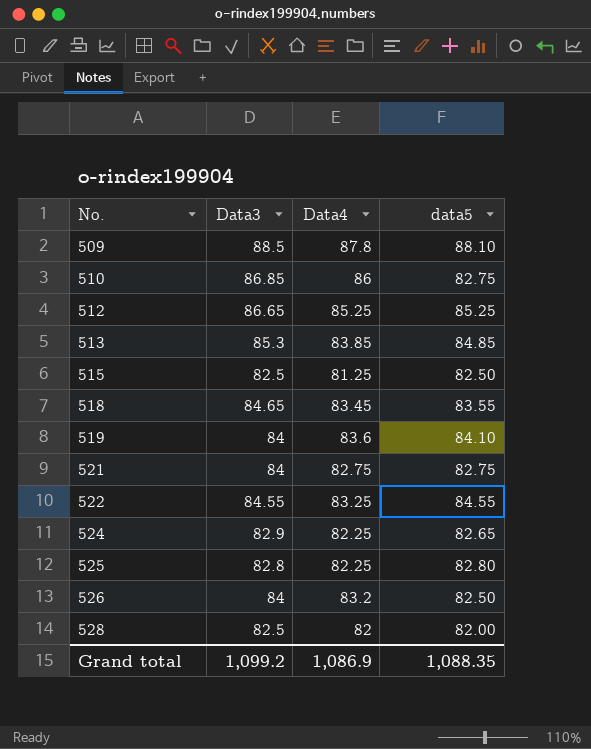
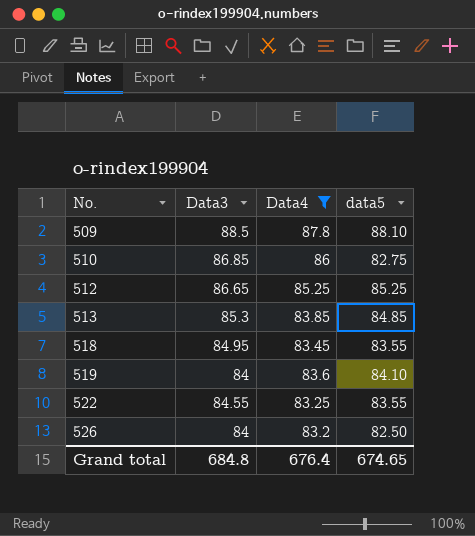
filter: none -> Data4 >= 83.2
518 | Data3: 84.65 -> 84.95
522 | data5: 84.55 -> 83.55
Grand total | Data3: 1,099.2 -> 684.8
Grand total | Data4: 1,086.9 -> 676.4
Grand total | data5: 1,088.35 -> 674.65

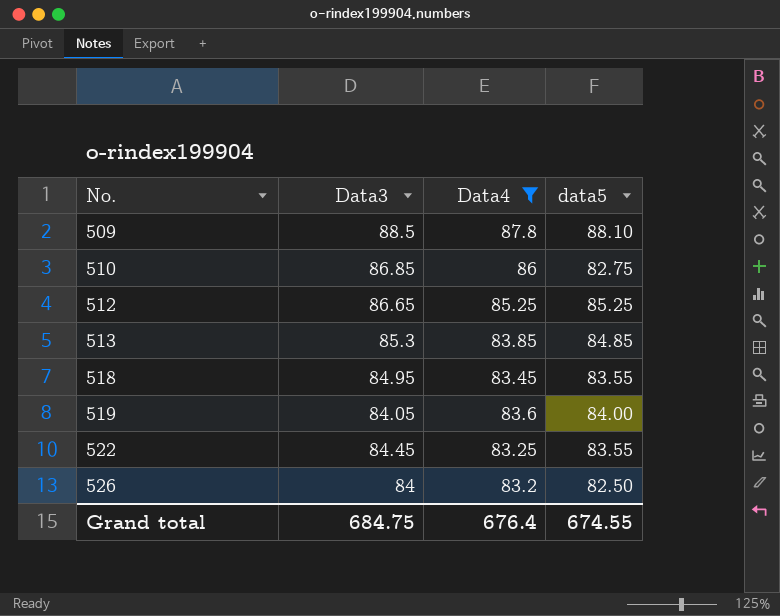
519 | Data3: 84 -> 84.05
519 | data5: 84.10 -> 84.00
522 | Data3: 84.55 -> 84.45
Grand total | Data3: 684.8 -> 684.75
Grand total | data5: 674.65 -> 674.55

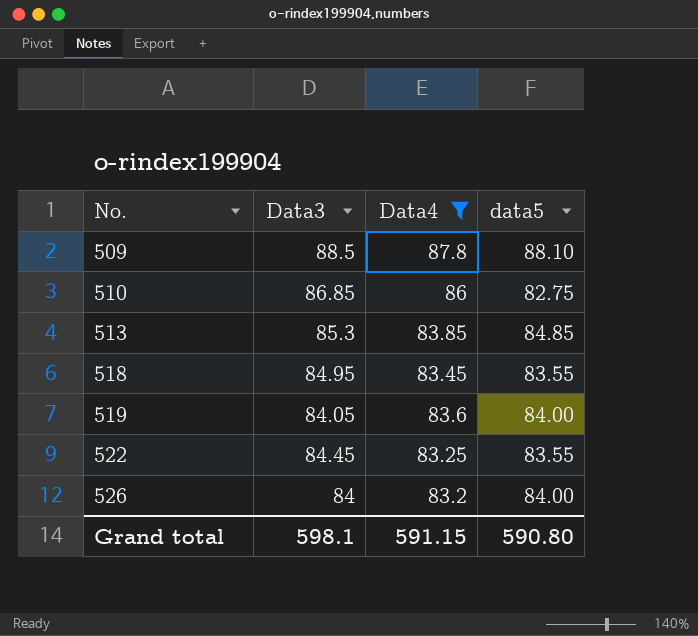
row 512: 86.65 | 85.25 | 85.25 -> none
526 | data5: 82.50 -> 84.00
Grand total | Data3: 684.75 -> 598.1
Grand total | Data4: 676.4 -> 591.15
Grand total | data5: 674.55 -> 590.80

